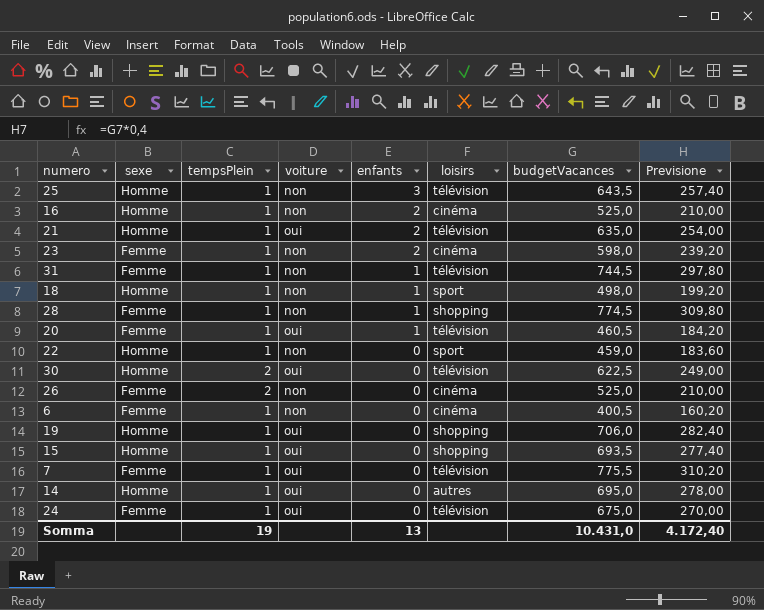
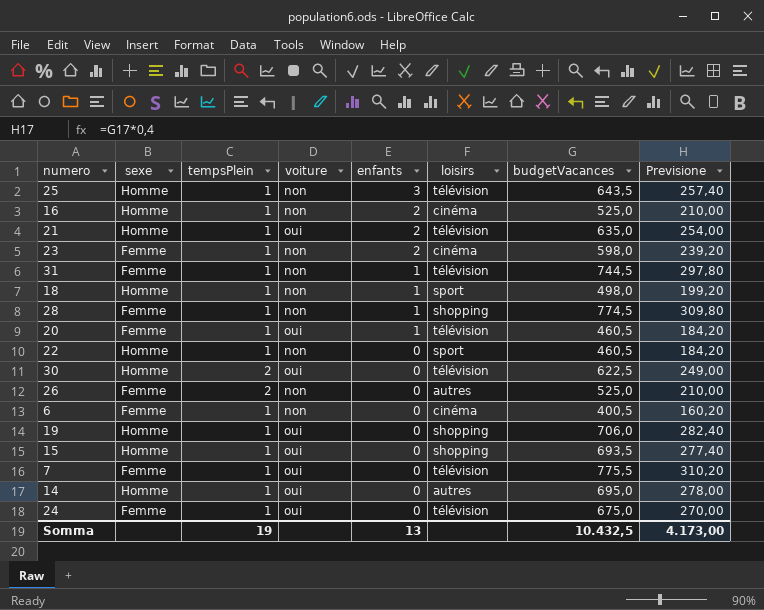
22 | budgetVacances: 459,0 -> 460,5
22 | Previsione: 183,60 -> 184,20
26 | loisirs: cinéma -> autres
Somma | budgetVacances: 10.431,0 -> 10.432,5
Somma | Previsione: 4.172,40 -> 4.173,00

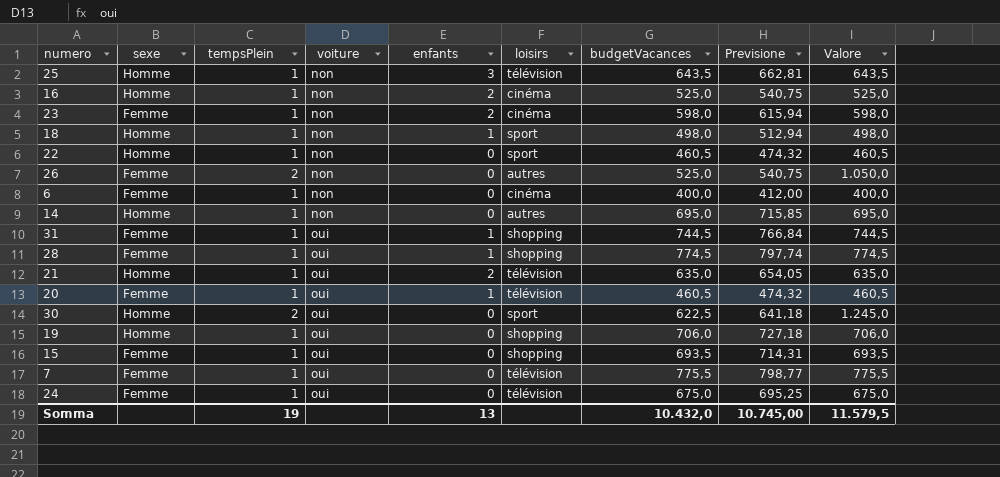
row order: enfants descending -> voiture ascending
column Previsione | formula: [budgetVacances] * 0,4 -> [budgetVacances] * 1,03
column Valore | formula: none -> [tempsPlein] * [budgetVacances]
6 | budgetVacances: 400,5 -> 400,0
14 | voiture: oui -> non
31 | voiture: non -> oui
31 | loisirs: télévision -> shopping
28 | voiture: non -> oui
30 | loisirs: télévision -> sport
15 | sexe: Homme -> Femme
Somma | budgetVacances: 10.432,5 -> 10.432,0
Somma | Previsione: 4.173,00 -> 10.745,00

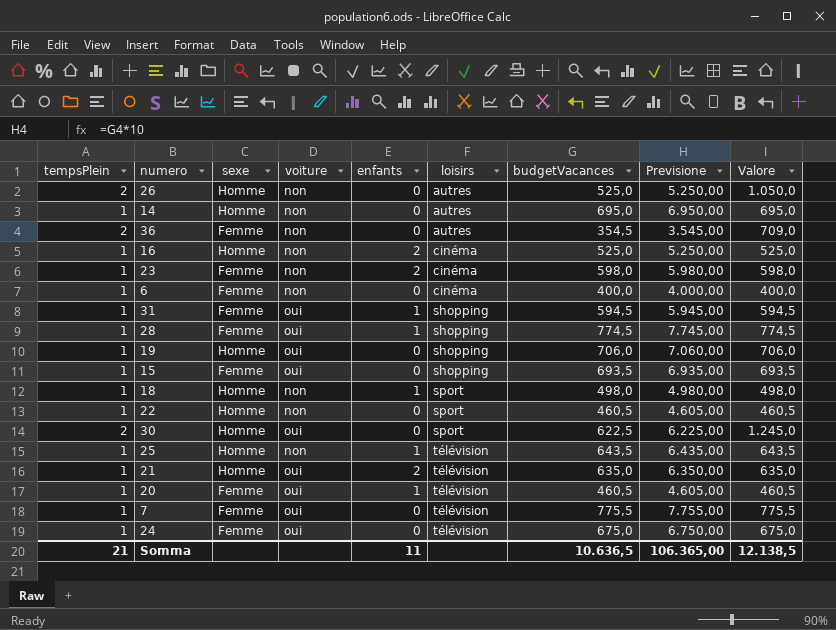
row order: voiture ascending -> loisirs ascending
column tempsPlein | position: 3 -> 1
column Previsione | formula: [budgetVacances] * 1,03 -> [budgetVacances] * 10
26 | sexe: Femme -> Homme
row 36: none -> 2 | Femme | non | 0 | autres | 354,5 | 3.545,00 | 709,0
31 | budgetVacances: 744,5 -> 594,5
31 | Valore: 744,5 -> 594,5
25 | enfants: 3 -> 1
Somma | tempsPlein: 19 -> 21
Somma | enfants: 13 -> 11
Somma | budgetVacances: 10.432,0 -> 10.636,5
Somma | Previsione: 10.745,00 -> 106.365,00
Somma | Valore: 11.579,5 -> 12.138,5

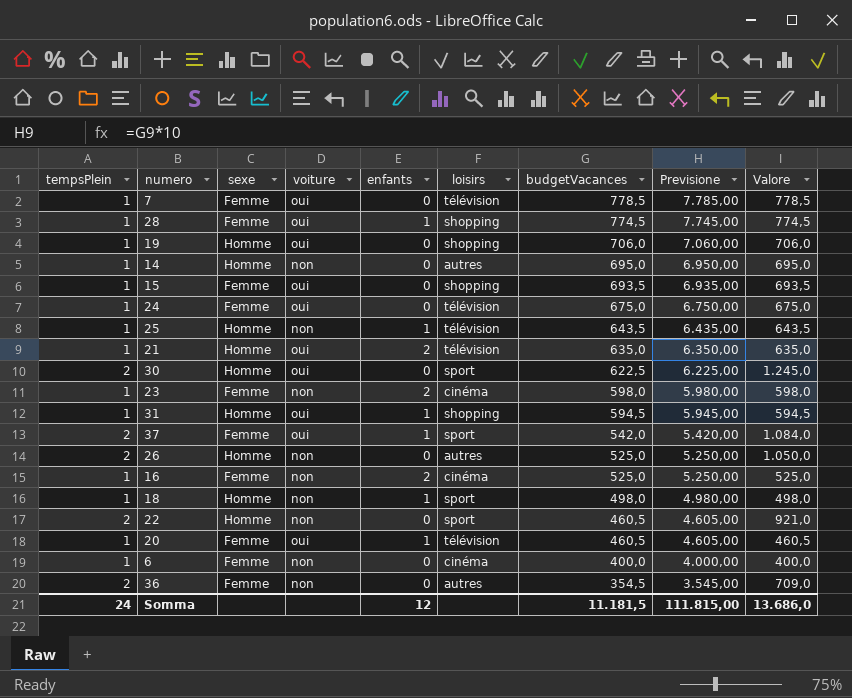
row order: loisirs ascending -> budgetVacances descending
7 | budgetVacances: 775,5 -> 778,5
7 | Previsione: 7.755,00 -> 7.785,00
7 | Valore: 775,5 -> 778,5
31 | sexe: Femme -> Homme
row 37: none -> 2 | Femme | oui | 1 | sport | 542,0 | 5.420,00 | 1.084,0
16 | sexe: Homme -> Femme
22 | tempsPlein: 1 -> 2
22 | Valore: 460,5 -> 921,0
Somma | tempsPlein: 21 -> 24
Somma | enfants: 11 -> 12
Somma | budgetVacances: 10.636,5 -> 11.181,5
Somma | Previsione: 106.365,00 -> 111.815,00
Somma | Valore: 12.138,5 -> 13.686,0

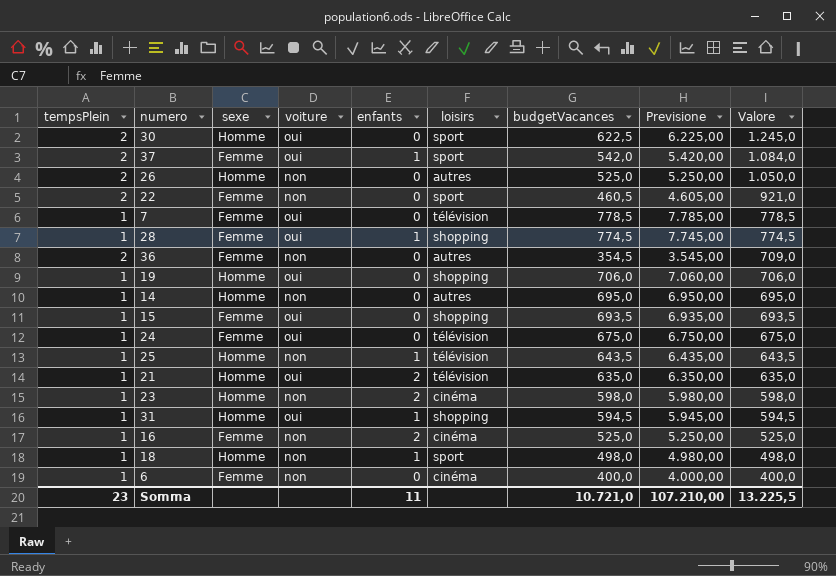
row order: budgetVacances descending -> Valore descending
row 20: 1 | Femme | oui | 1 | télévision | 460,5 | 4.605,00 | 460,5 -> none
22 | sexe: Homme -> Femme
23 | sexe: Femme -> Homme
Somma | tempsPlein: 24 -> 23
Somma | enfants: 12 -> 11
Somma | budgetVacances: 11.181,5 -> 10.721,0
Somma | Previsione: 111.815,00 -> 107.210,00
Somma | Valore: 13.686,0 -> 13.225,5

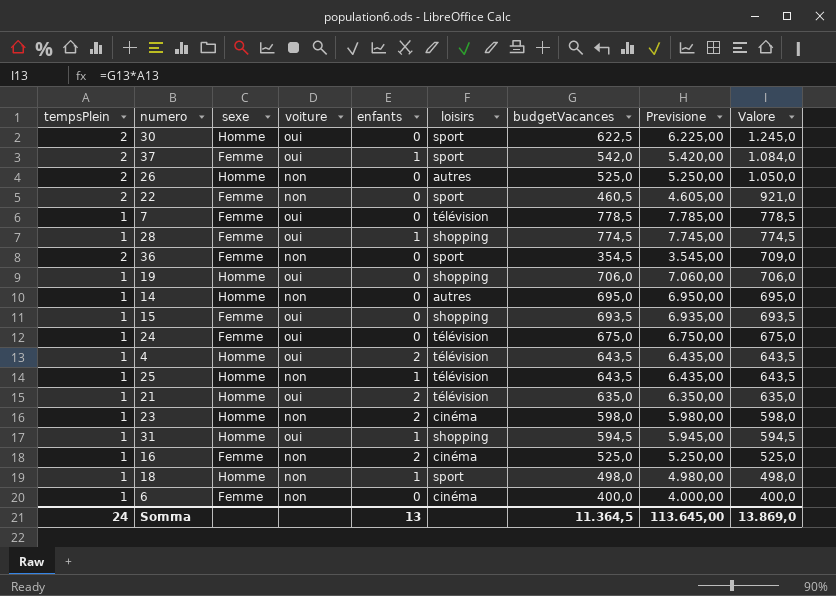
36 | loisirs: autres -> sport
row 4: none -> 1 | Homme | oui | 2 | télévision | 643,5 | 6.435,00 | 643,5
Somma | tempsPlein: 23 -> 24
Somma | enfants: 11 -> 13
Somma | budgetVacances: 10.721,0 -> 11.364,5
Somma | Previsione: 107.210,00 -> 113.645,00
Somma | Valore: 13.225,5 -> 13.869,0

